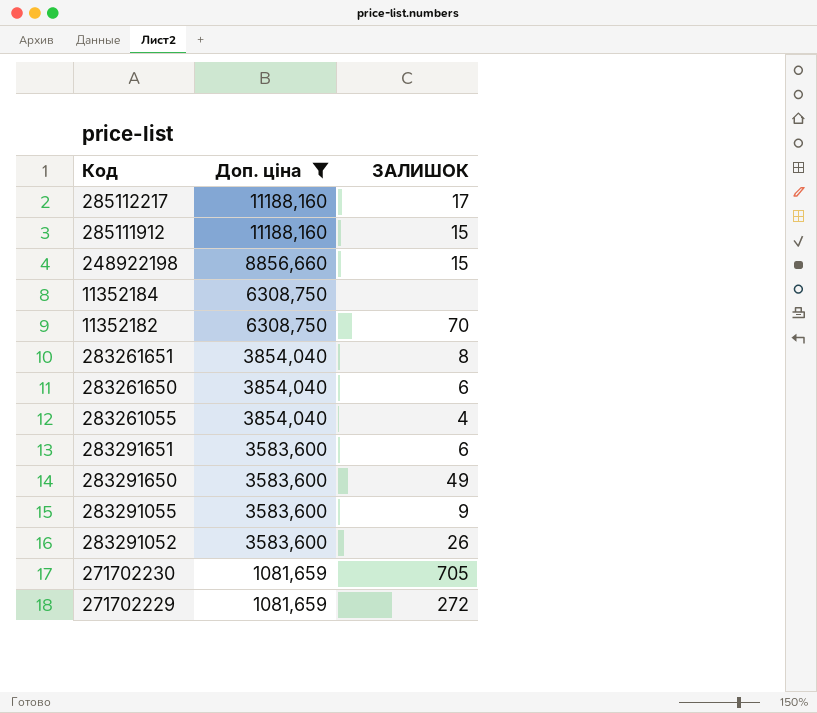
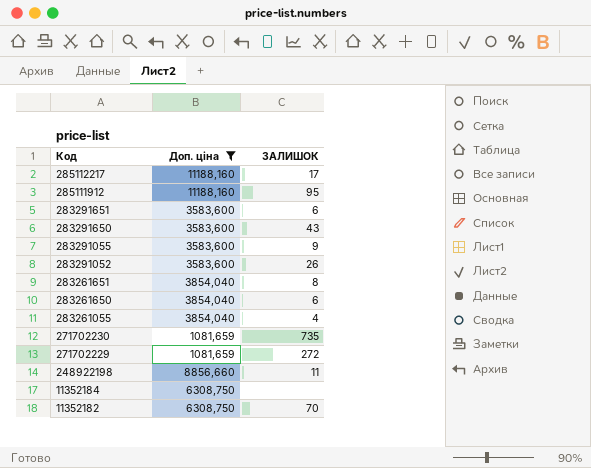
row order: Доп. ціна descending -> Код descending
285111912 | ЗАЛИШОК: 15 -> 95
283291650 | ЗАЛИШОК: 49 -> 43
271702230 | ЗАЛИШОК: 705 -> 735
248922198 | ЗАЛИШОК: 15 -> 11

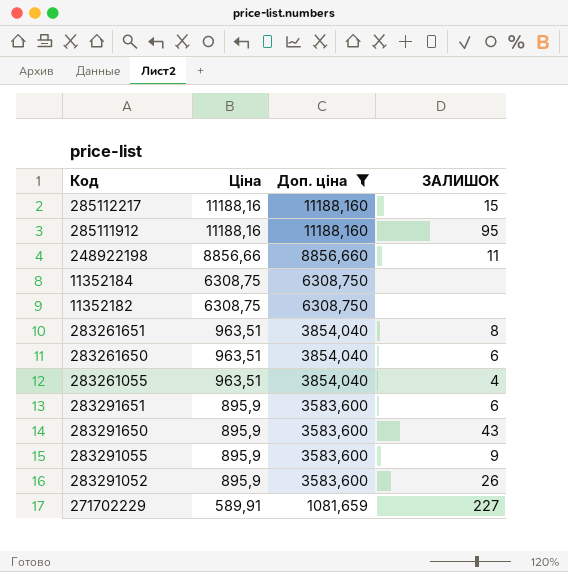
row order: Код descending -> Ціна descending
column Ціна | position: none -> 2
row 271702230: 1081,659 | 735 -> none
285112217 | ЗАЛИШОК: 17 -> 15
11352182 | ЗАЛИШОК: 70 -> none
271702229 | ЗАЛИШОК: 272 -> 227

